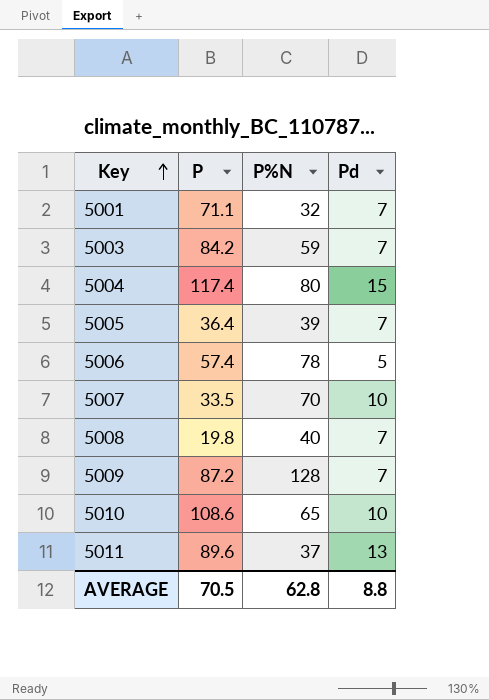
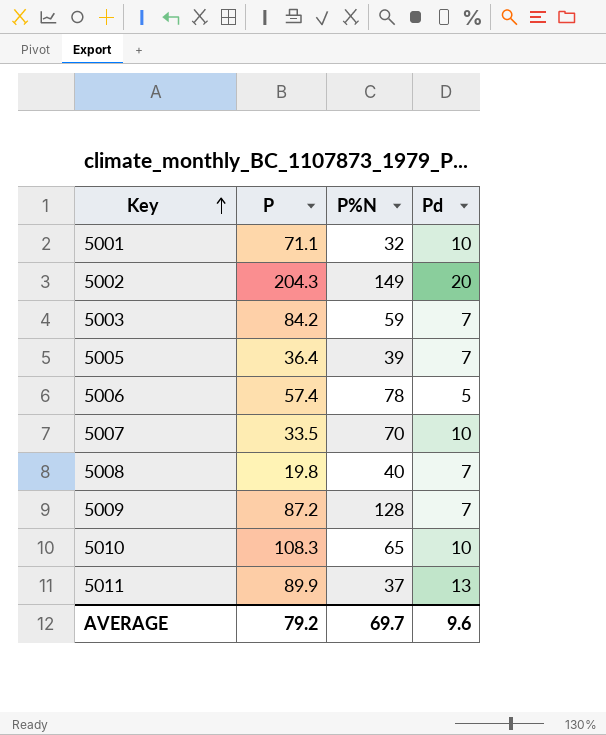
row 5004: 117.4 | 80 | 15 -> none
5001 | Pd: 7 -> 10
row 5002: none -> 204.3 | 149 | 20
5010 | P: 108.6 -> 108.3
5011 | P: 89.6 -> 89.9
AVERAGE | P: 70.5 -> 79.2
AVERAGE | P%N: 62.8 -> 69.7
AVERAGE | Pd: 8.8 -> 9.6

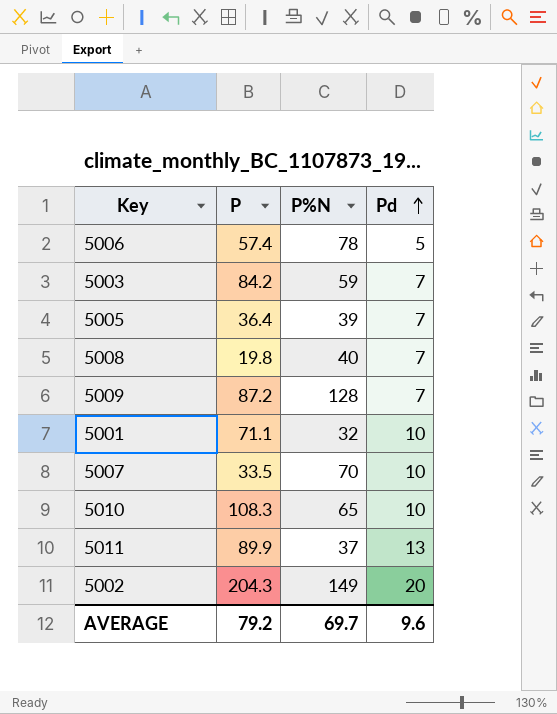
row order: Key ascending -> Pd ascending

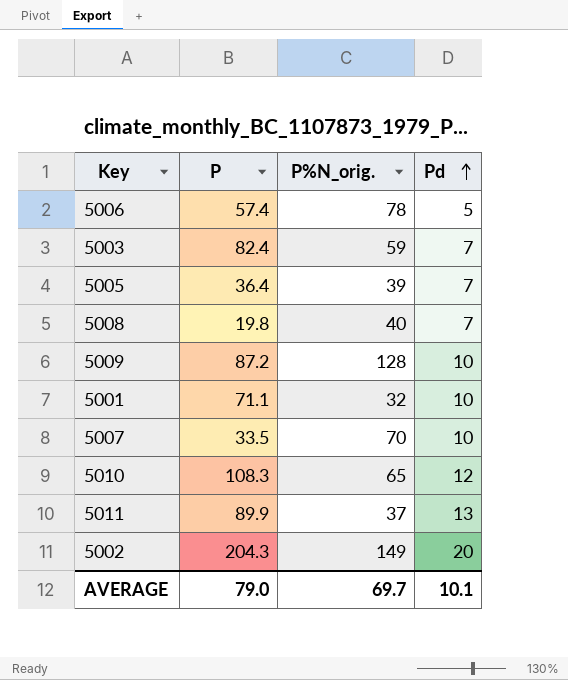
column name: P%N -> P%N_orig.
5003 | P: 84.2 -> 82.4
5009 | Pd: 7 -> 10
5010 | Pd: 10 -> 12
AVERAGE | P: 79.2 -> 79.0
AVERAGE | Pd: 9.6 -> 10.1

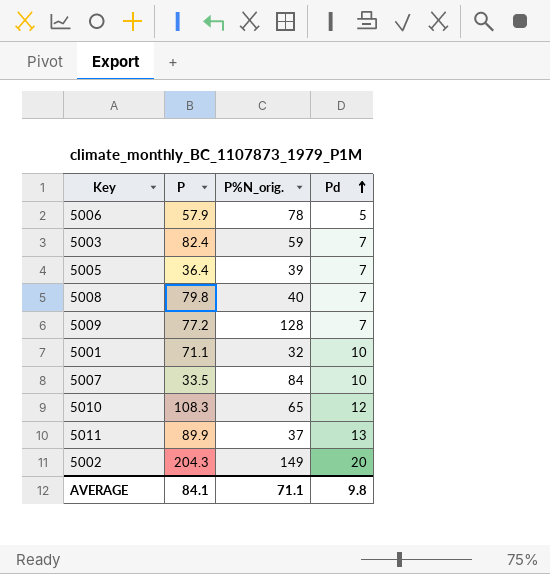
5006 | P: 57.4 -> 57.9
5008 | P: 19.8 -> 79.8
5009 | P: 87.2 -> 77.2
5009 | Pd: 10 -> 7
5007 | P%N_orig.: 70 -> 84
AVERAGE | P: 79.0 -> 84.1
AVERAGE | P%N_orig.: 69.7 -> 71.1
AVERAGE | Pd: 10.1 -> 9.8

